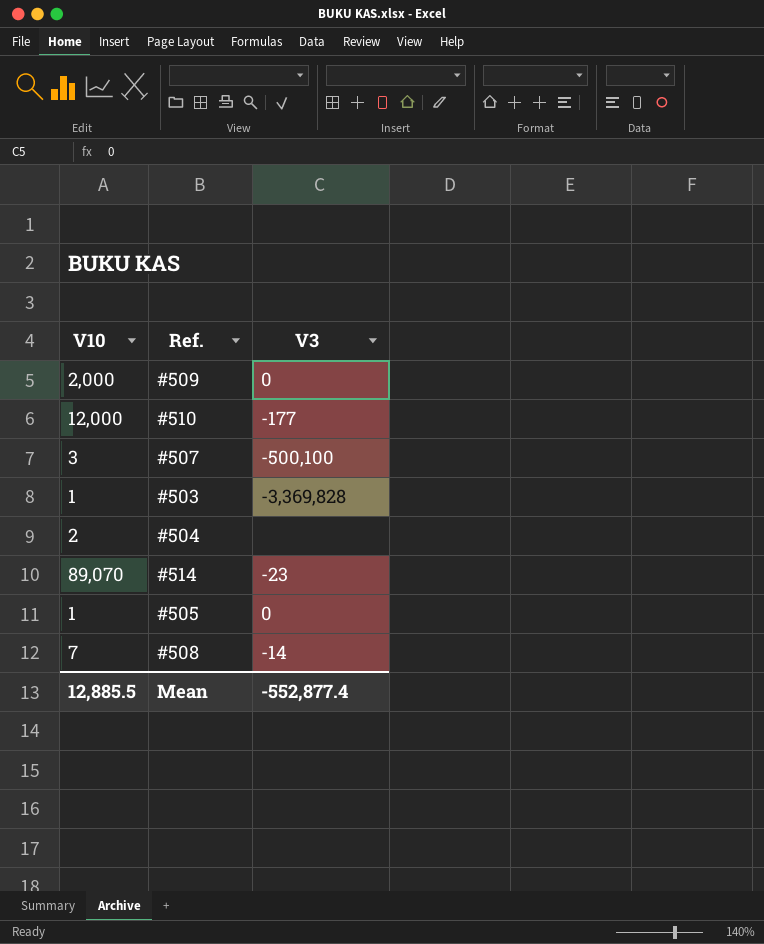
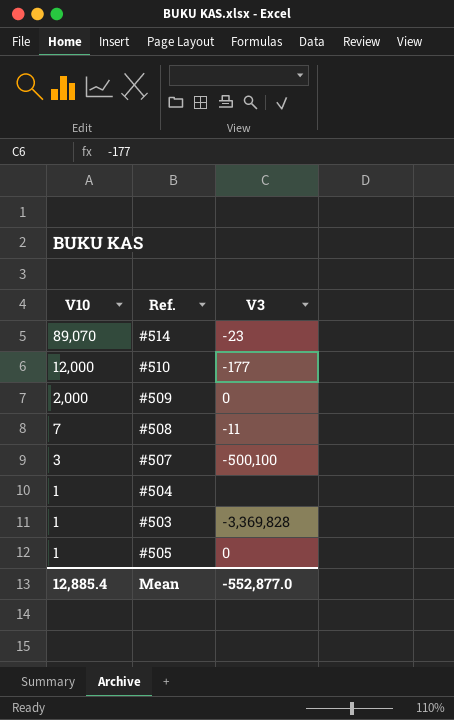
row order: none -> V10 descending
#508 | V3: -14 -> -11
#504 | V10: 2 -> 1
Mean | V10: 12,885.5 -> 12,885.4
Mean | V3: -552,877.4 -> -552,877.0

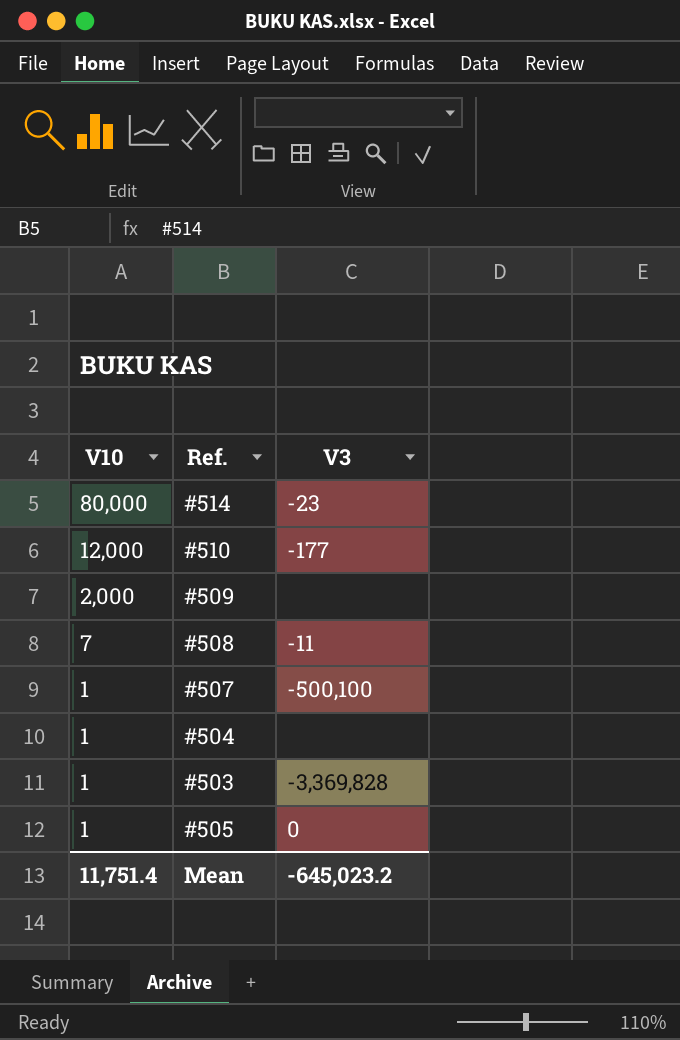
#514 | V10: 89,070 -> 80,000
#509 | V3: 0 -> none
#507 | V10: 3 -> 1
Mean | V10: 12,885.4 -> 11,751.4
Mean | V3: -552,877.0 -> -645,023.2

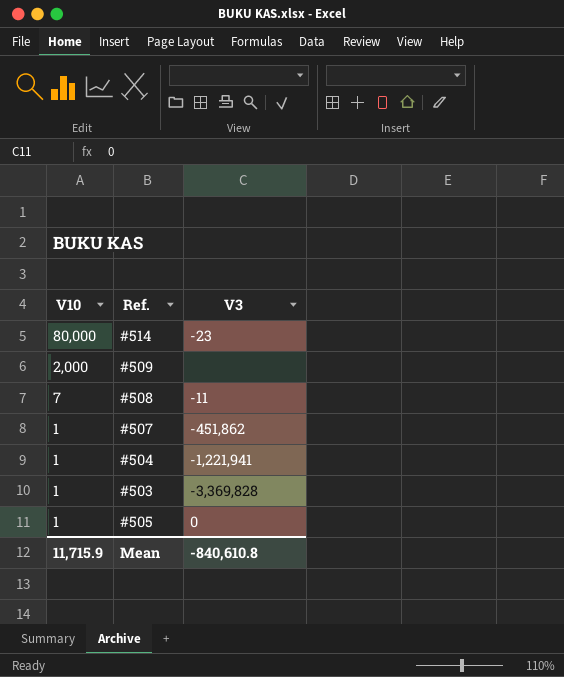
row #510: 12,000 | -177 -> none
#507 | V3: -500,100 -> -451,862
#504 | V3: none -> -1,221,941
Mean | V10: 11,751.4 -> 11,715.9
Mean | V3: -645,023.2 -> -840,610.8

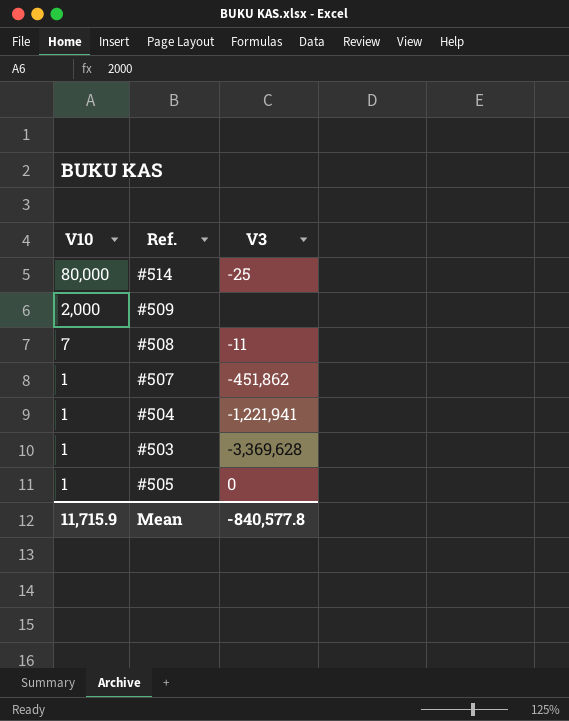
#514 | V3: -23 -> -25
#503 | V3: -3,369,828 -> -3,369,628
Mean | V3: -840,610.8 -> -840,577.8

